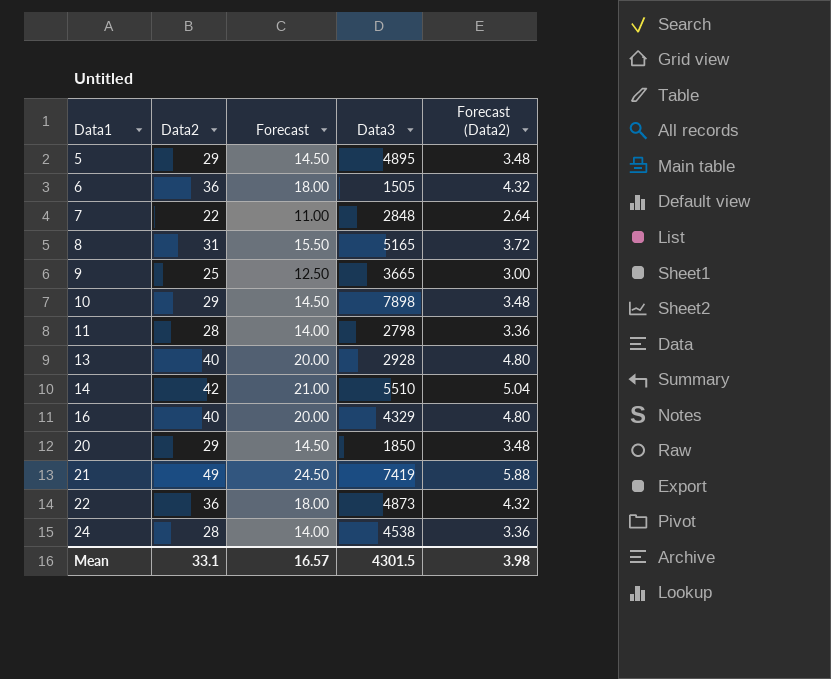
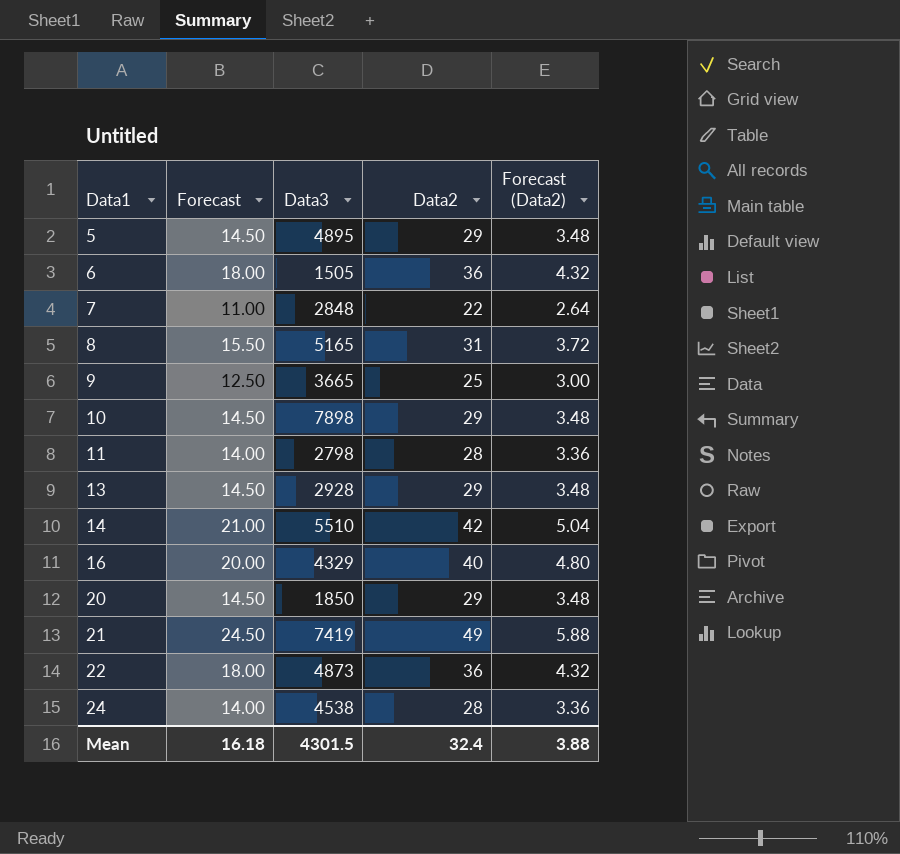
column Data2 | position: 2 -> 4
13 | Forecast: 20.00 -> 14.50
13 | Data2: 40 -> 29
13 | Forecast (Data2): 4.80 -> 3.48
Mean | Forecast: 16.57 -> 16.18
Mean | Data2: 33.1 -> 32.4
Mean | Forecast (Data2): 3.98 -> 3.88

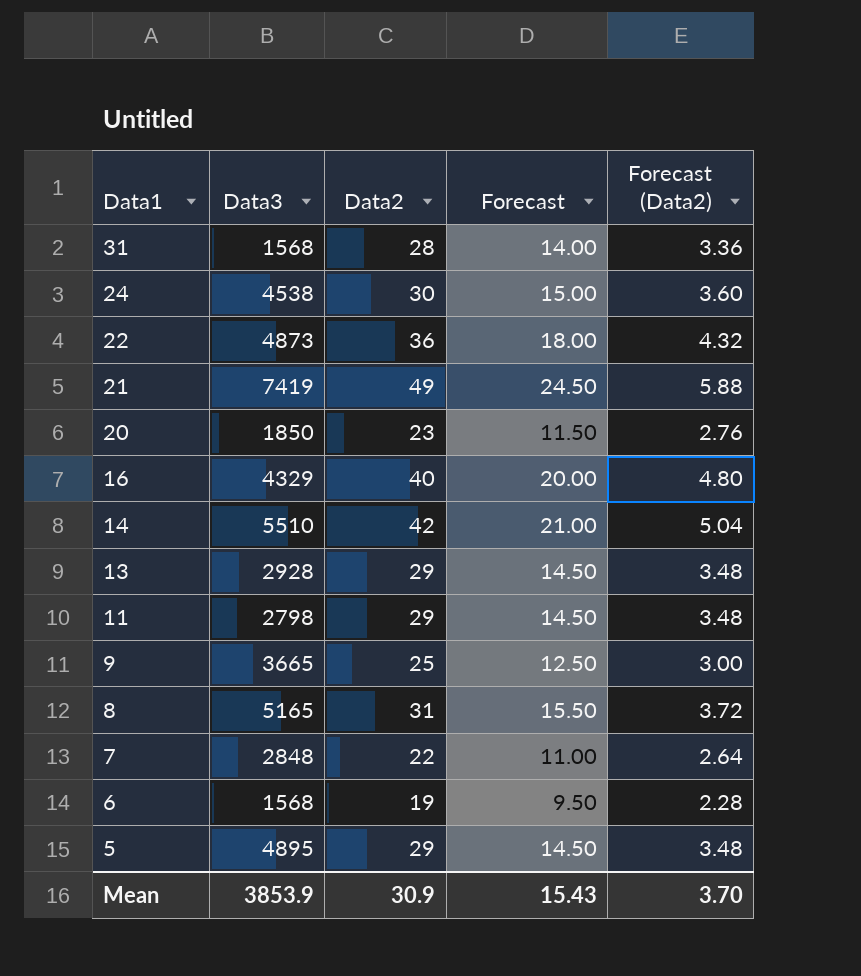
row order: Data1 ascending -> Data1 descending
column Forecast | position: 2 -> 4
row 10: 14.50 | 7898 | 29 | 3.48 -> none
row 31: none -> 1568 | 28 | 14.00 | 3.36
24 | Data2: 28 -> 30
24 | Forecast: 14.00 -> 15.00
24 | Forecast (Data2): 3.36 -> 3.60
20 | Data2: 29 -> 23
20 | Forecast: 14.50 -> 11.50
20 | Forecast (Data2): 3.48 -> 2.76
11 | Data2: 28 -> 29
11 | Forecast: 14.00 -> 14.50
11 | Forecast (Data2): 3.36 -> 3.48
6 | Data3: 1505 -> 1568
6 | Data2: 36 -> 19
6 | Forecast: 18.00 -> 9.50
6 | Forecast (Data2): 4.32 -> 2.28
Mean | Data3: 4301.5 -> 3853.9
Mean | Data2: 32.4 -> 30.9
Mean | Forecast: 16.18 -> 15.43
Mean | Forecast (Data2): 3.88 -> 3.70

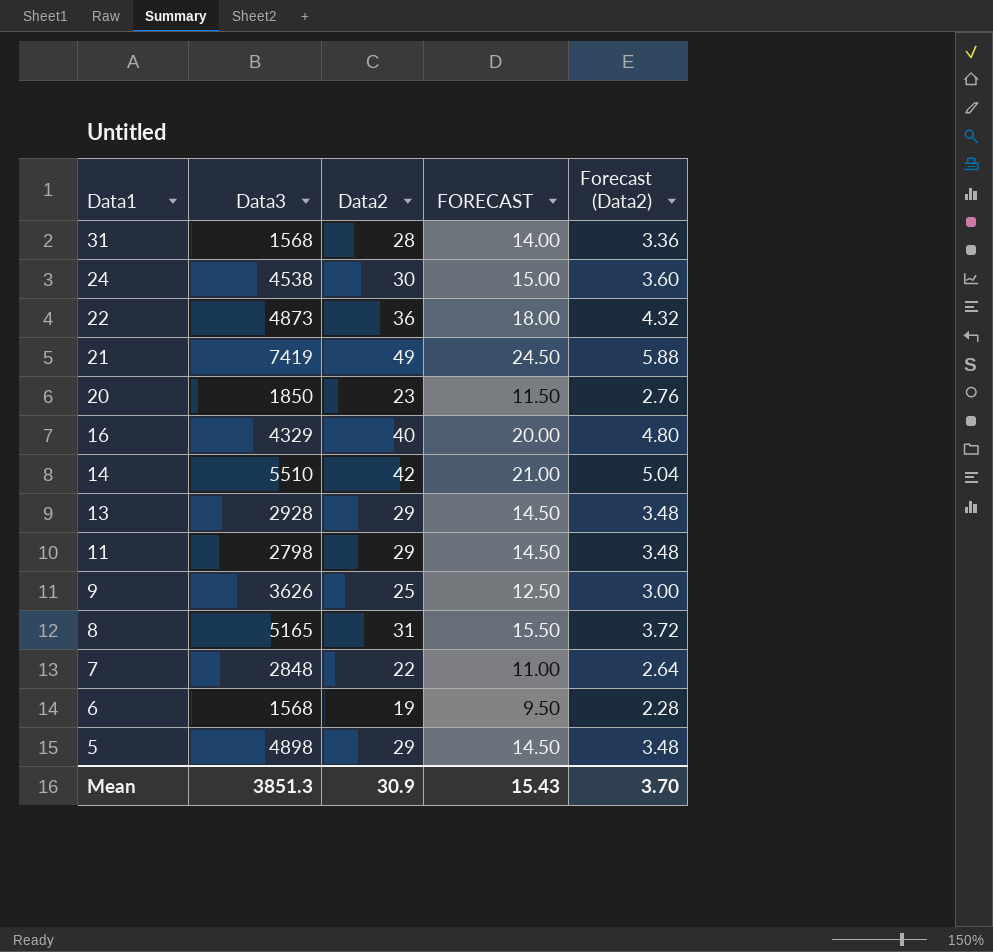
column name: Forecast -> FORECAST
9 | Data3: 3665 -> 3626
5 | Data3: 4895 -> 4898
Mean | Data3: 3853.9 -> 3851.3

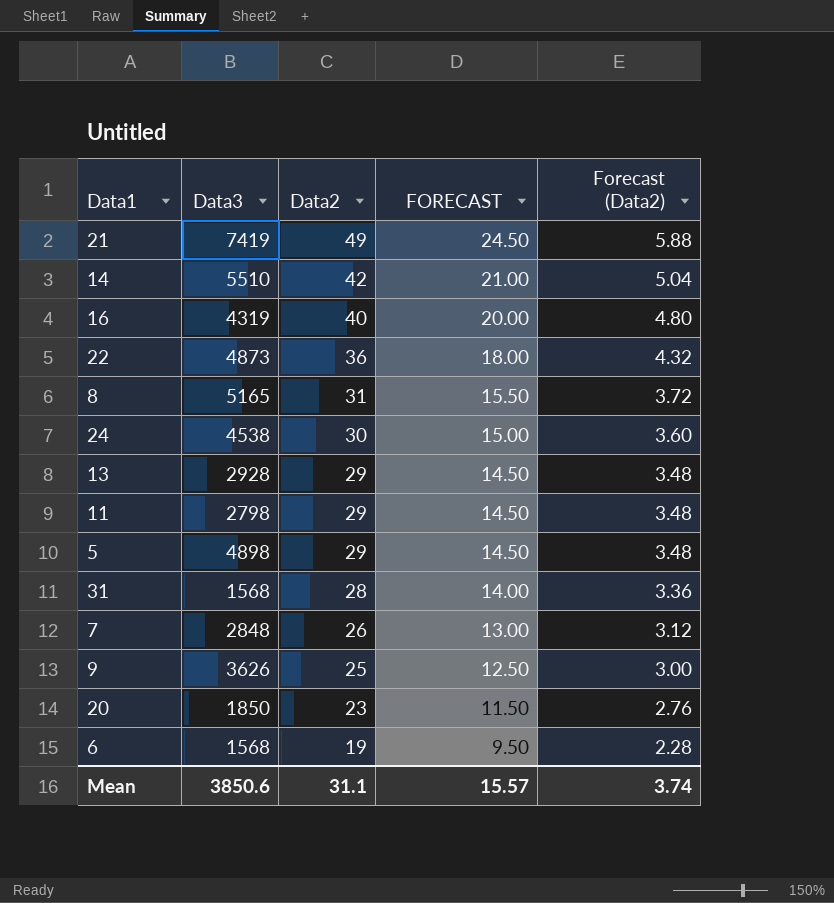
row order: Data1 descending -> Data2 descending
16 | Data3: 4329 -> 4319
7 | Data2: 22 -> 26
7 | FORECAST: 11.00 -> 13.00
7 | Forecast (Data2): 2.64 -> 3.12
Mean | Data3: 3851.3 -> 3850.6
Mean | Data2: 30.9 -> 31.1
Mean | FORECAST: 15.43 -> 15.57
Mean | Forecast (Data2): 3.70 -> 3.74

